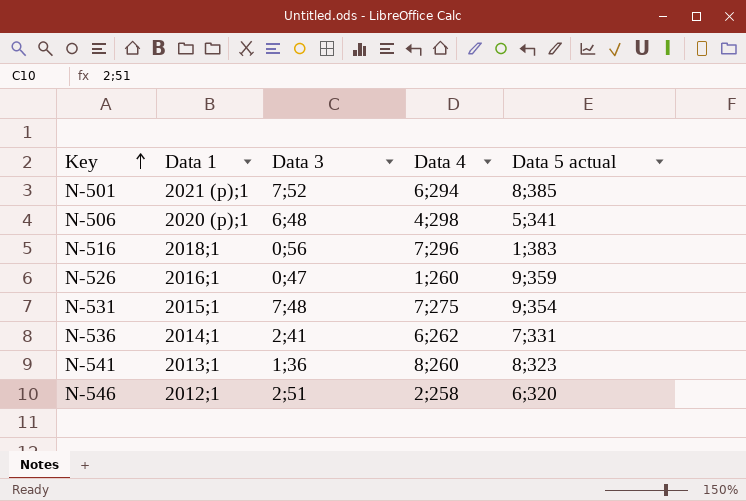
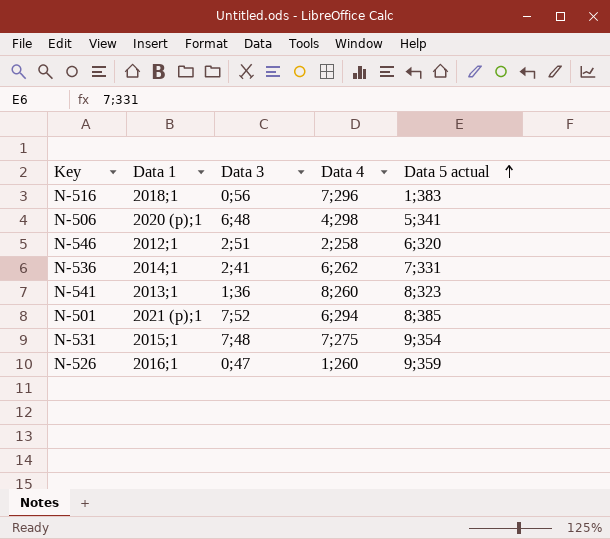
row order: Key ascending -> Data 5 actual ascending

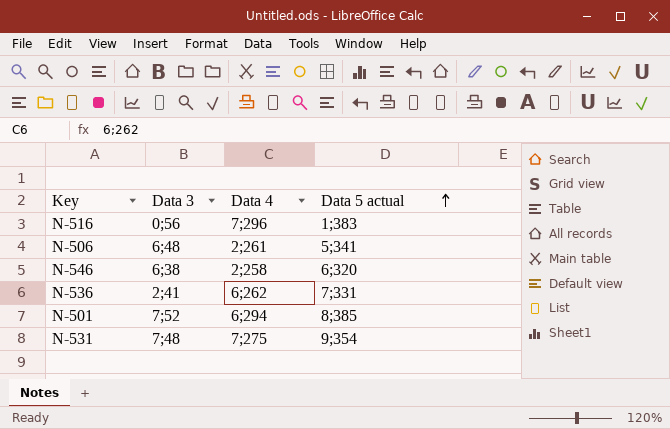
column Data 1 | position: 2 -> none
row N-541: 2013;1 | 1;36 | 8;260 | 8;323 -> none
row N-526: 2016;1 | 0;47 | 1;260 | 9;359 -> none
N-506 | Data 4: 4;298 -> 2;261
N-546 | Data 3: 2;51 -> 6;38

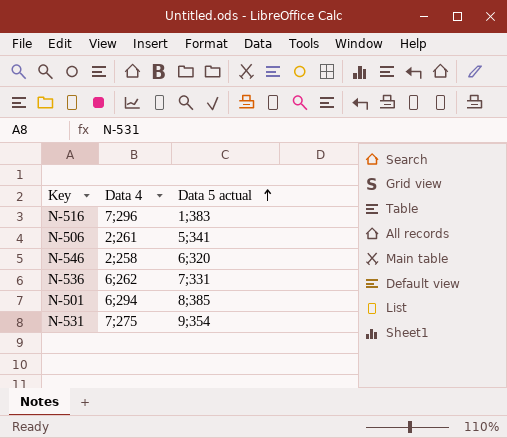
column Data 3 | position: 2 -> none

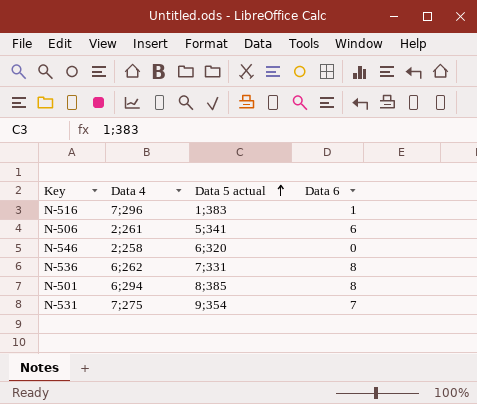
column Data 6 | position: none -> 4

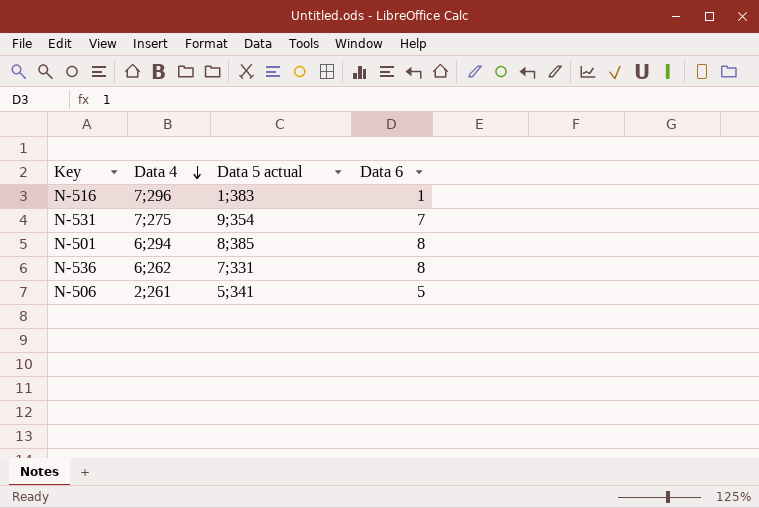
row order: Data 5 actual ascending -> Data 4 descending
row N-546: 2;258 | 6;320 | 0 -> none
N-506 | Data 6: 6 -> 5

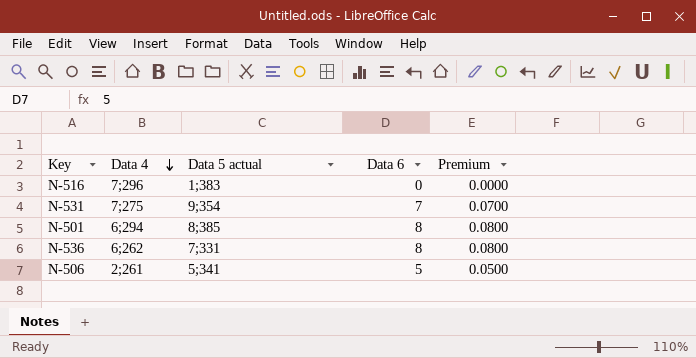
column Premium | formula: none -> [Data 6] * 0.01
N-516 | Data 6: 1 -> 0

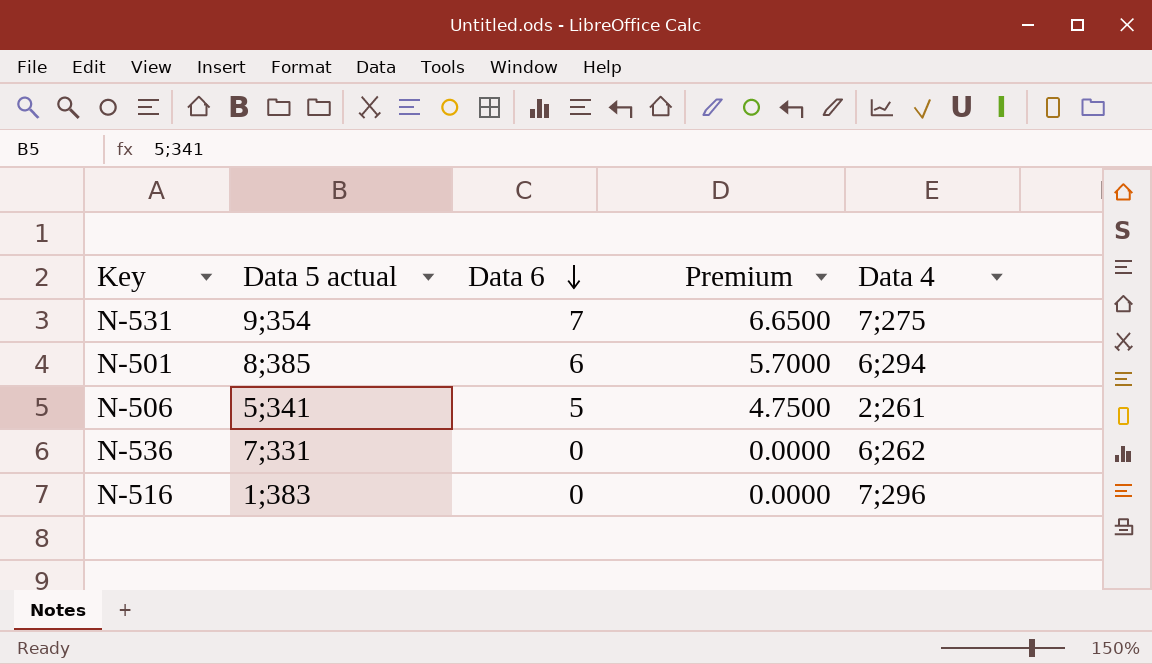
row order: Data 4 descending -> Data 6 descending
column Premium | formula: [Data 6] * 0.01 -> [Data 6] * 0.95
column Data 4 | position: 2 -> 5
N-501 | Data 6: 8 -> 6
N-536 | Data 6: 8 -> 0

